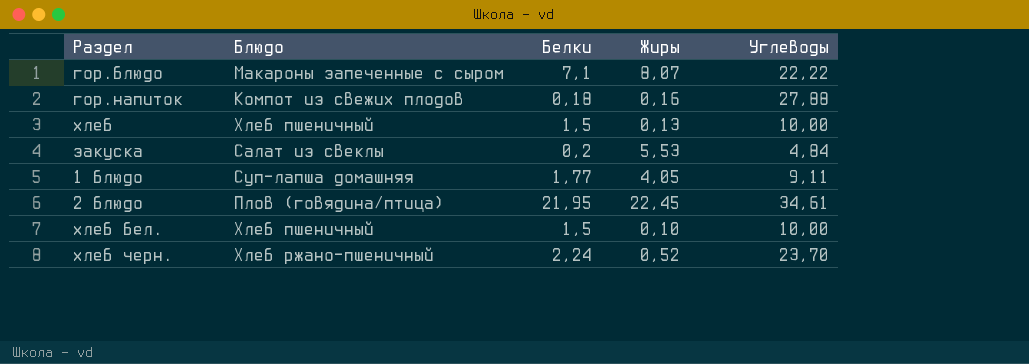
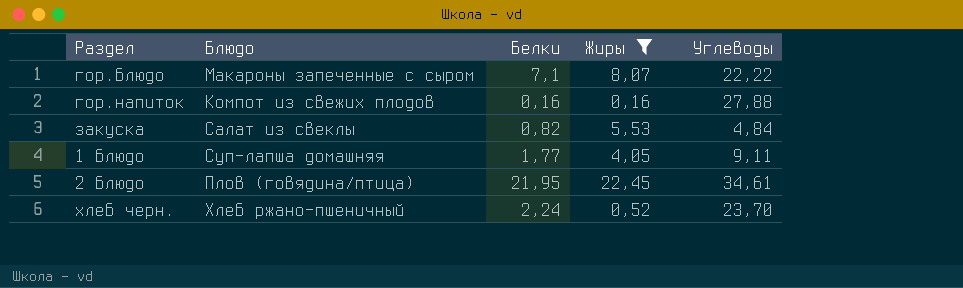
filter: none -> Жиры >= 0,16
гор.напиток | Белки: 0,18 -> 0,16
закуска | Белки: 0,2 -> 0,82

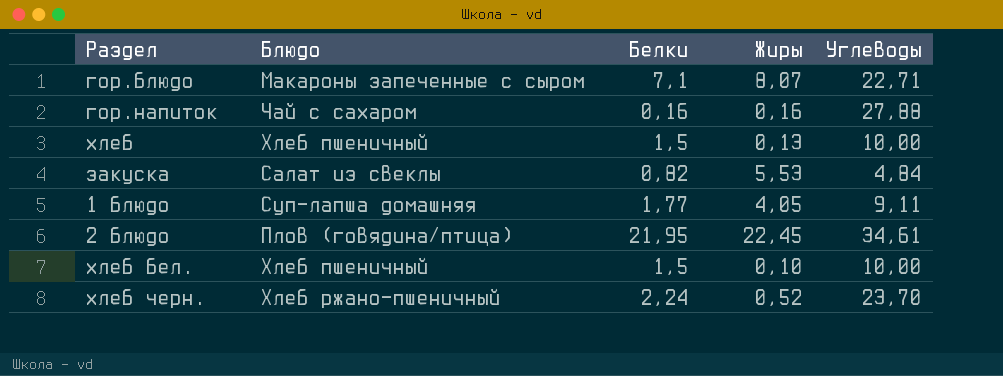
filter: Жиры >= 0,16 -> none
гор.блюдо | Углеводы: 22,22 -> 22,71
гор.напиток | Блюдо: Компот из свежих плодов -> Чай с сахаром

